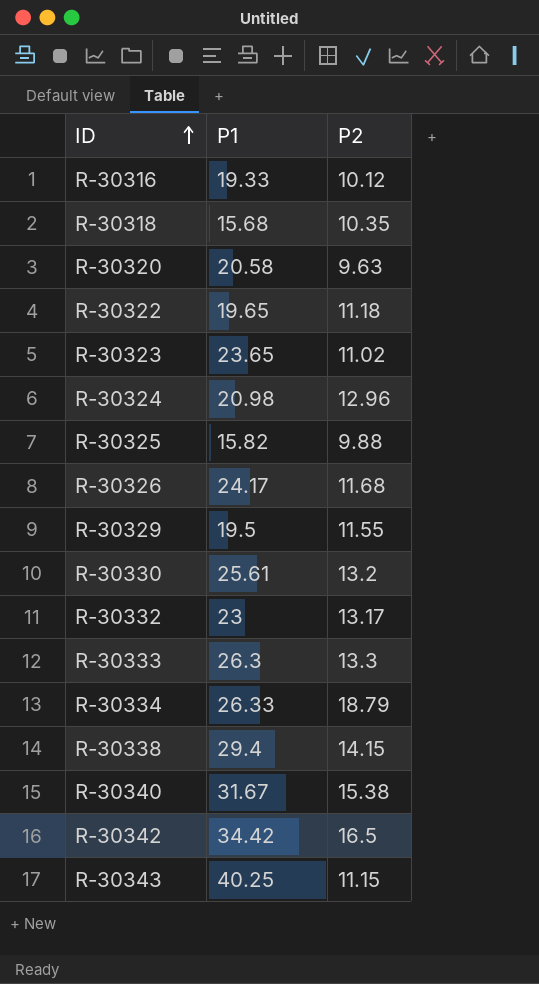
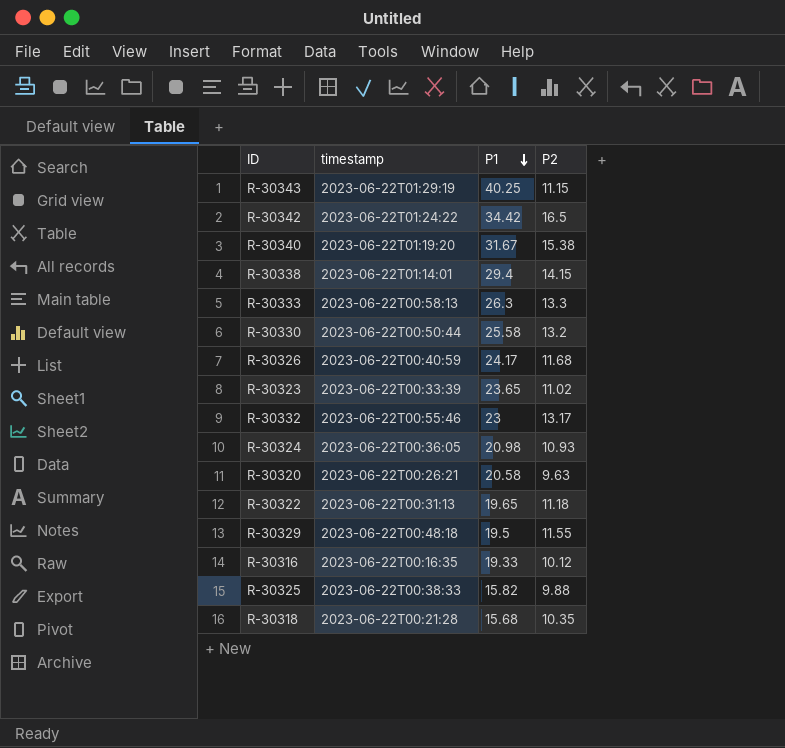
row order: ID ascending -> P1 descending
column timestamp | position: none -> 2
row R-30334: 26.33 | 18.79 -> none
R-30330 | P1: 25.61 -> 25.58
R-30324 | P2: 12.96 -> 10.93

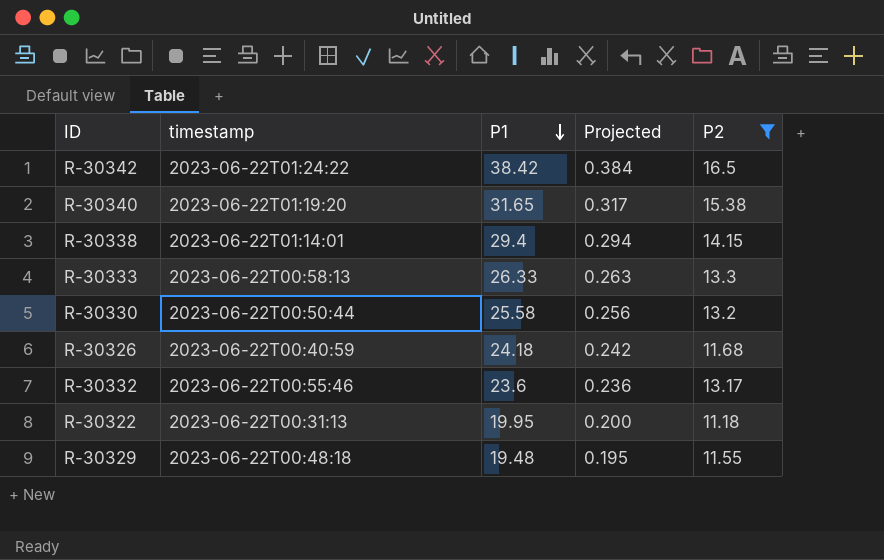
filter: none -> P2 >= 11.18
column Projected | formula: none -> [P1] * 0.01
R-30342 | P1: 34.42 -> 38.42
R-30340 | P1: 31.67 -> 31.65
R-30333 | P1: 26.3 -> 26.33
R-30326 | P1: 24.17 -> 24.18
R-30332 | P1: 23 -> 23.6
R-30322 | P1: 19.65 -> 19.95
R-30329 | P1: 19.5 -> 19.48

